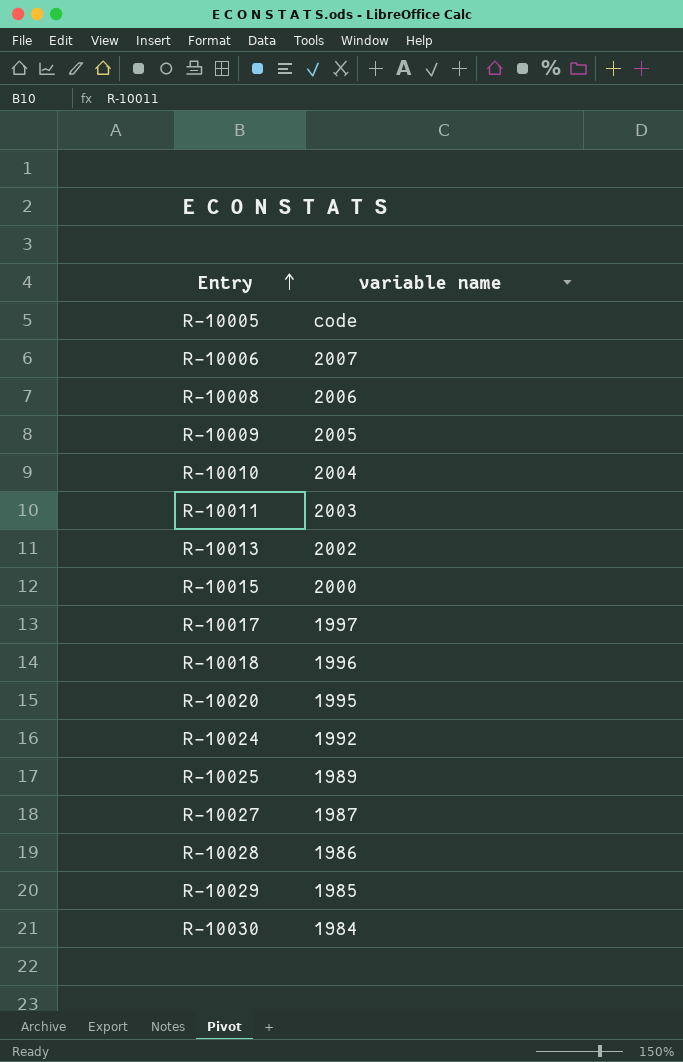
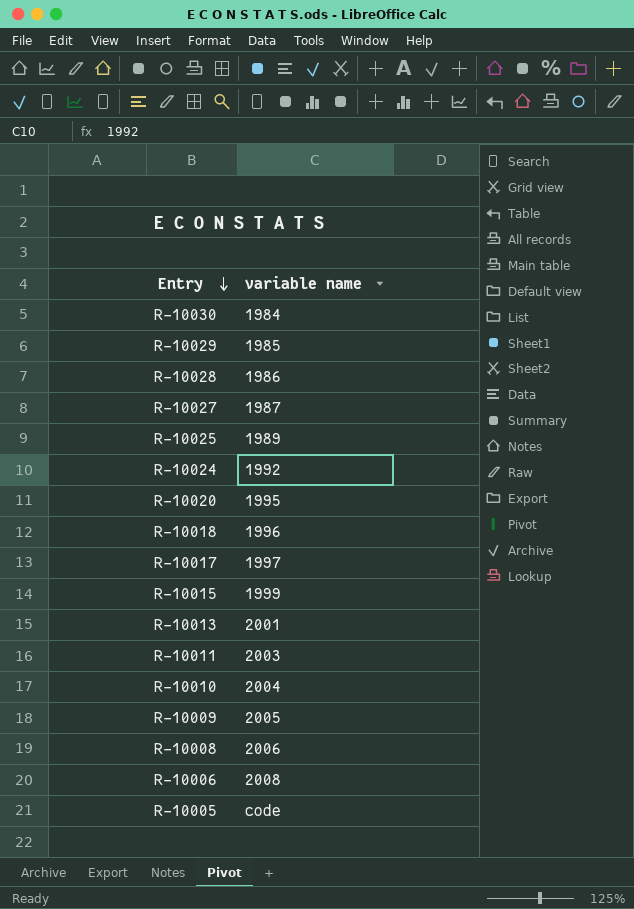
row order: Entry ascending -> Entry descending
R-10015 | variable name: 2000 -> 1999
R-10013 | variable name: 2002 -> 2001
R-10006 | variable name: 2007 -> 2008

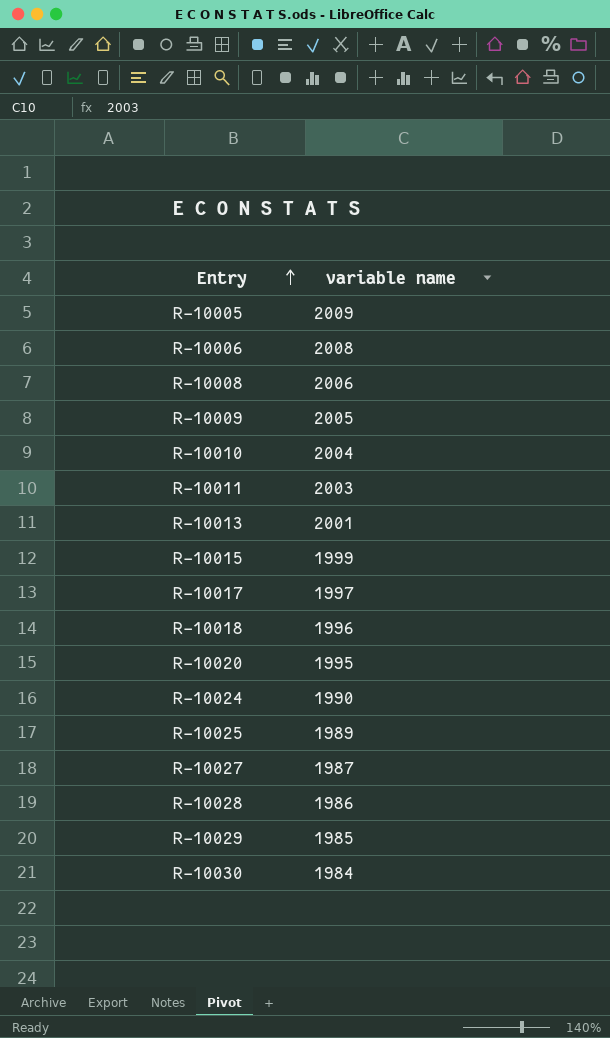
row order: Entry descending -> Entry ascending
R-10005 | variable name: code -> 2009
R-10024 | variable name: 1992 -> 1990

